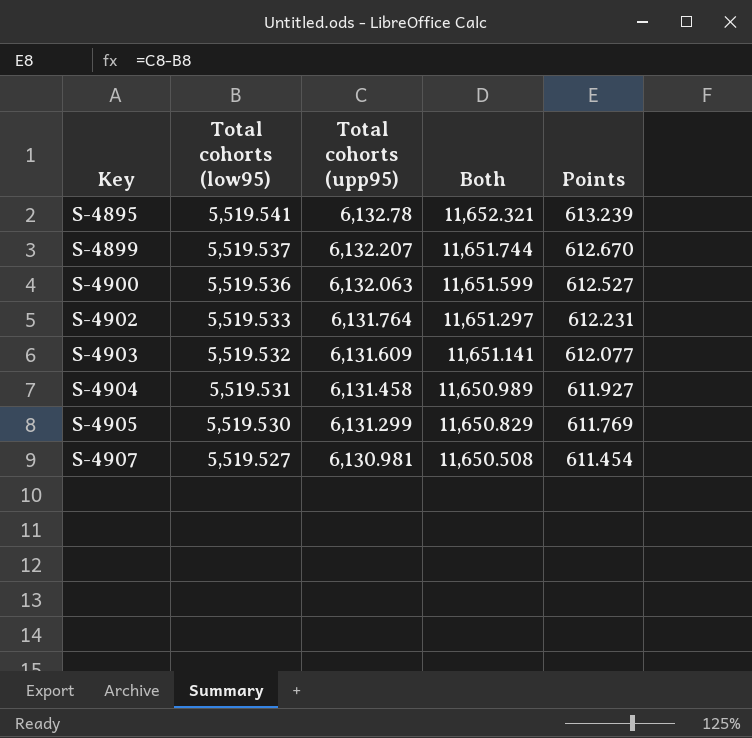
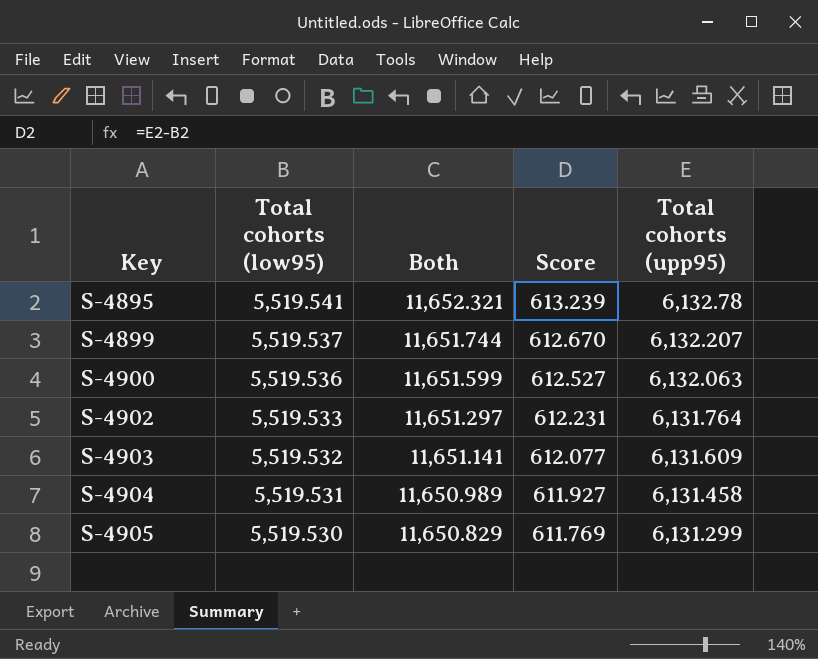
column name: Points -> Score
column Total cohorts (upp95) | position: 3 -> 5
row S-4907: 5,519.527 | 6,130.981 | 11,650.508 | 611.454 -> none

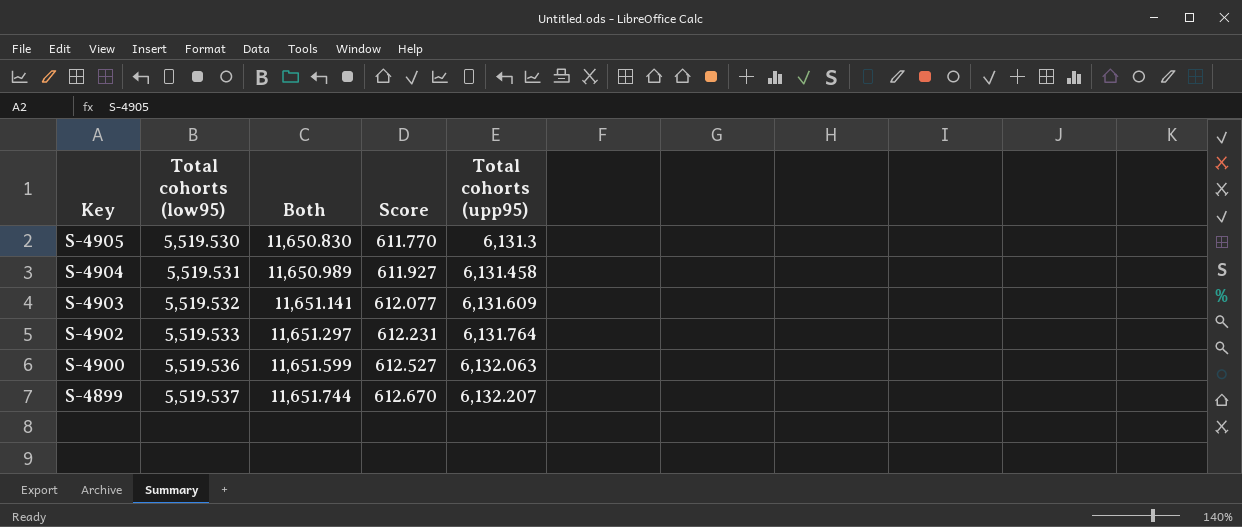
row order: Key ascending -> Key descending
row S-4895: 5,519.541 | 11,652.321 | 613.239 | 6,132.78 -> none
S-4905 | Both: 11,650.829 -> 11,650.830
S-4905 | Score: 611.769 -> 611.770
S-4905 | Total cohorts (upp95): 6,131.299 -> 6,131.3

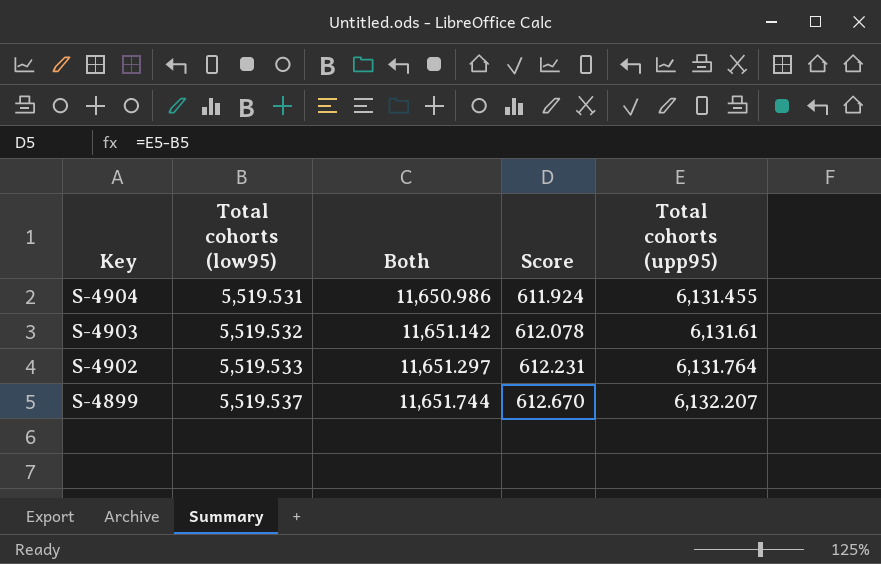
row S-4905: 5,519.530 | 11,650.830 | 611.770 | 6,131.3 -> none
row S-4900: 5,519.536 | 11,651.599 | 612.527 | 6,132.063 -> none
S-4904 | Both: 11,650.989 -> 11,650.986
S-4904 | Score: 611.927 -> 611.924
S-4904 | Total cohorts (upp95): 6,131.458 -> 6,131.455
S-4903 | Both: 11,651.141 -> 11,651.142
S-4903 | Score: 612.077 -> 612.078
S-4903 | Total cohorts (upp95): 6,131.609 -> 6,131.61

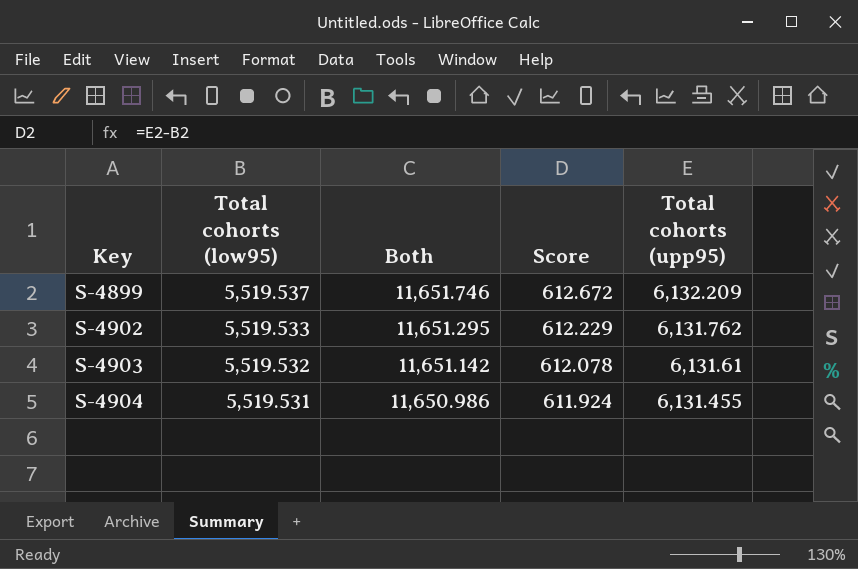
row order: Key descending -> Key ascending
S-4899 | Both: 11,651.744 -> 11,651.746
S-4899 | Score: 612.670 -> 612.672
S-4899 | Total cohorts (upp95): 6,132.207 -> 6,132.209
S-4902 | Both: 11,651.297 -> 11,651.295
S-4902 | Score: 612.231 -> 612.229
S-4902 | Total cohorts (upp95): 6,131.764 -> 6,131.762

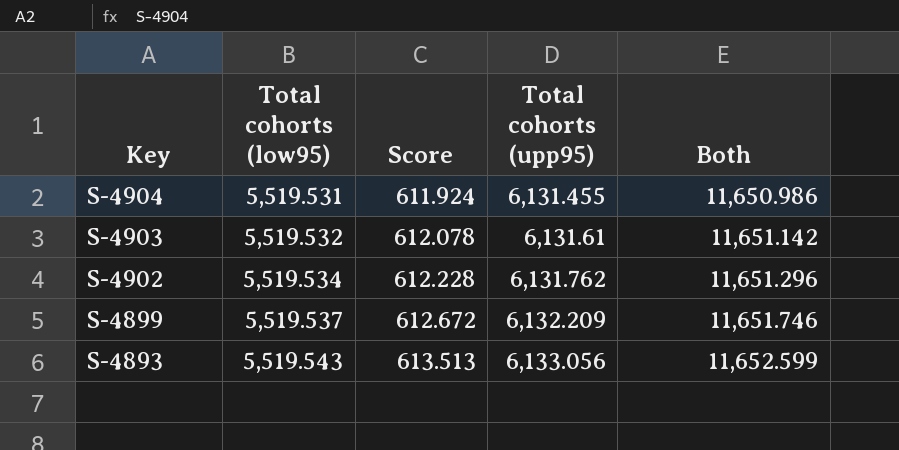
row order: Key ascending -> Key descending
column Both | position: 3 -> 5
S-4902 | Total cohorts (low95): 5,519.533 -> 5,519.534
S-4902 | Score: 612.229 -> 612.228
S-4902 | Both: 11,651.295 -> 11,651.296
row S-4893: none -> 5,519.543 | 613.513 | 6,133.056 | 11,652.599

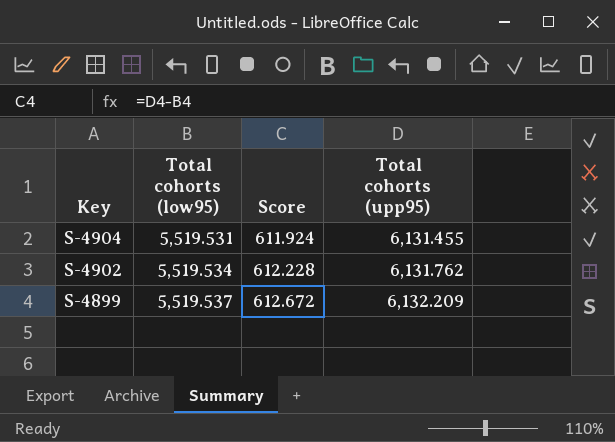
column Both | formula: [Total cohorts (low95)] + [Total cohorts (upp95)] -> none
row S-4903: 5,519.532 | 612.078 | 6,131.61 | 11,651.142 -> none
row S-4893: 5,519.543 | 613.513 | 6,133.056 | 11,652.599 -> none

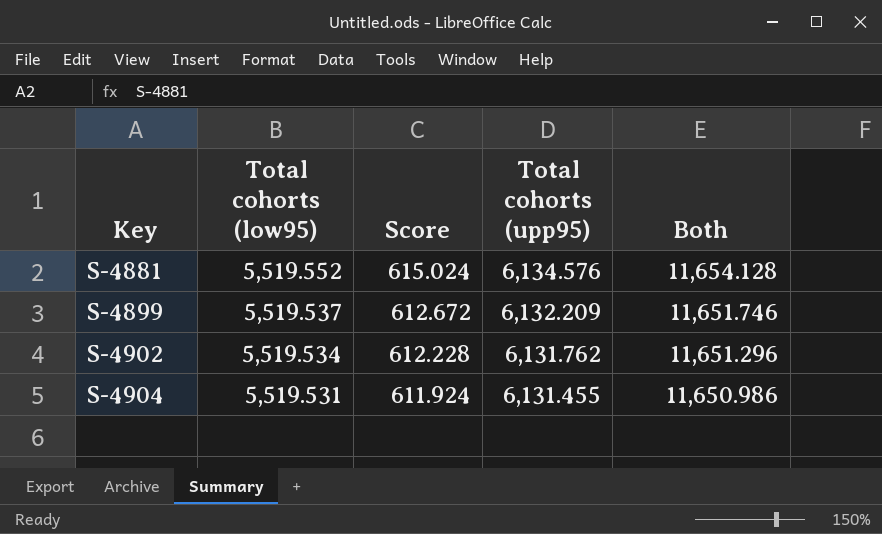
row order: Key descending -> Key ascending
column Both | formula: none -> [Total cohorts (low95)] + [Total cohorts (upp95)]
row S-4881: none -> 5,519.552 | 615.024 | 6,134.576 | 11,654.128

